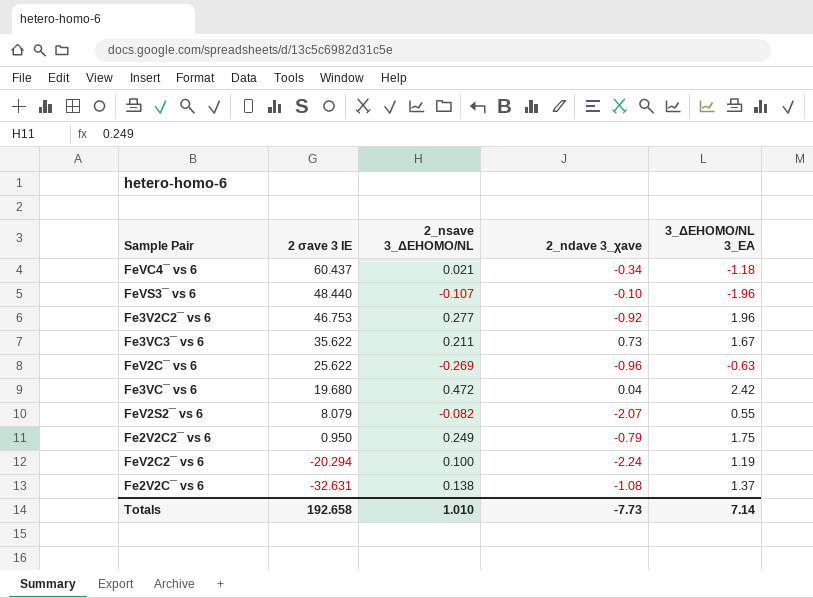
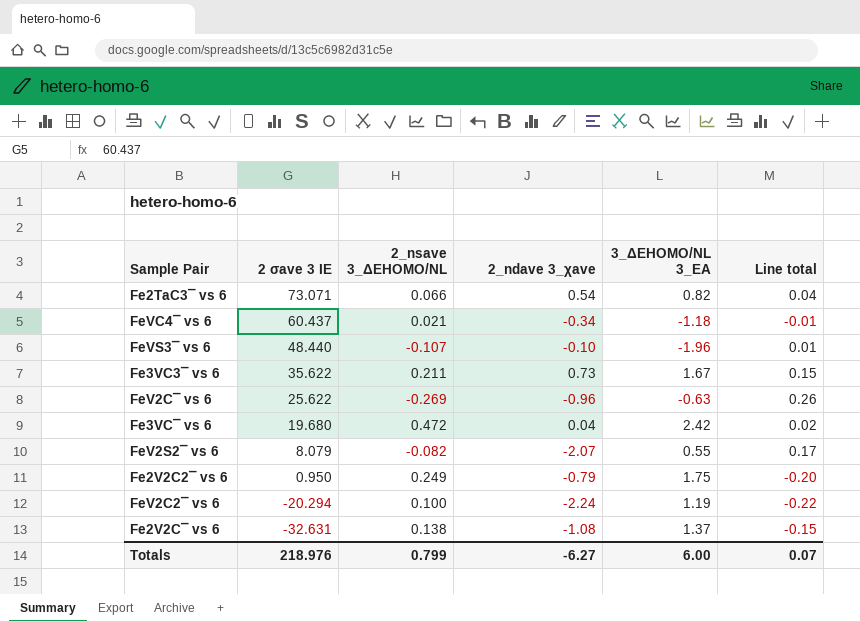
column Line total | formula: none -> [2_nsave 3_ΔEHOMO/NL] * [2_ndave 3_χave]
row Fe3V2C2¯ vs 6: 46.753 | 0.277 | -0.92 | 1.96 -> none
row Fe2TaC3¯ vs 6: none -> 73.071 | 0.066 | 0.54 | 0.82 | 0.04
Totals | 2 σave 3 IE: 192.658 -> 218.976
Totals | 2_nsave 3_ΔEHOMO/NL: 1.010 -> 0.799
Totals | 2_ndave 3_χave: -7.73 -> -6.27
Totals | 3_ΔEHOMO/NL 3_EA: 7.14 -> 6.00

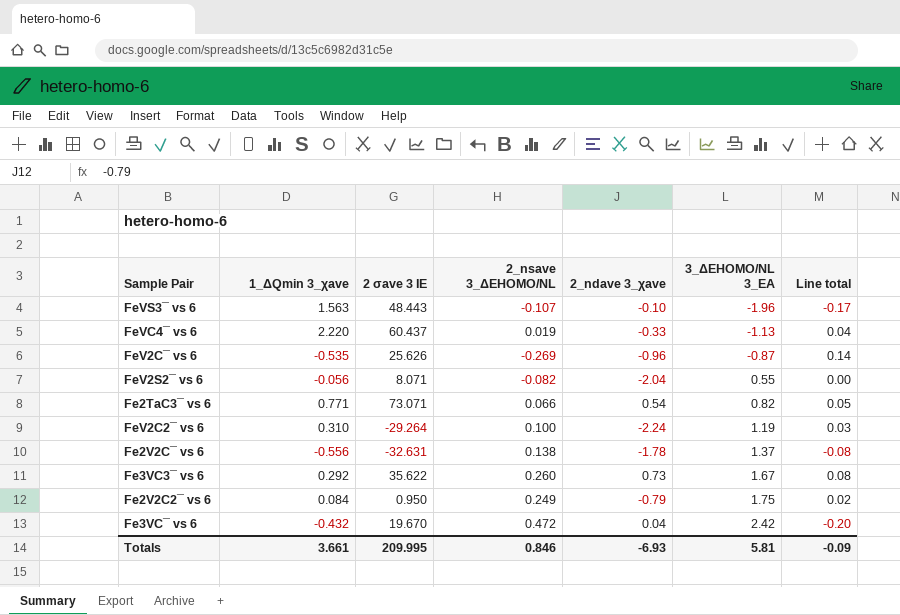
row order: 2 σave 3 IE descending -> 3_ΔEHOMO/NL 3_EA ascending
column 1_ΔQmin 3_χave | position: none -> 2
column Line total | formula: [2_nsave 3_ΔEHOMO/NL] * [2_ndave 3_χave] -> [1_ΔQmin 3_χave] * [2_nsave 3_ΔEHOMO/NL]
FeVS3¯ vs 6 | 2 σave 3 IE: 48.440 -> 48.443
FeVC4¯ vs 6 | 2_nsave 3_ΔEHOMO/NL: 0.021 -> 0.019
FeVC4¯ vs 6 | 2_ndave 3_χave: -0.34 -> -0.33
FeVC4¯ vs 6 | 3_ΔEHOMO/NL 3_EA: -1.18 -> -1.13
FeV2C¯ vs 6 | 2 σave 3 IE: 25.622 -> 25.626
FeV2C¯ vs 6 | 3_ΔEHOMO/NL 3_EA: -0.63 -> -0.87
FeV2S2¯ vs 6 | 2 σave 3 IE: 8.079 -> 8.071
FeV2S2¯ vs 6 | 2_ndave 3_χave: -2.07 -> -2.04
FeV2C2¯ vs 6 | 2 σave 3 IE: -20.294 -> -29.264
Fe2V2C¯ vs 6 | 2_ndave 3_χave: -1.08 -> -1.78
Fe3VC3¯ vs 6 | 2_nsave 3_ΔEHOMO/NL: 0.211 -> 0.260
Fe3VC¯ vs 6 | 2 σave 3 IE: 19.680 -> 19.670
Totals | 2 σave 3 IE: 218.976 -> 209.995
Totals | 2_nsave 3_ΔEHOMO/NL: 0.799 -> 0.846
Totals | 2_ndave 3_χave: -6.27 -> -6.93
Totals | 3_ΔEHOMO/NL 3_EA: 6.00 -> 5.81
Totals | Line total: 0.07 -> -0.09

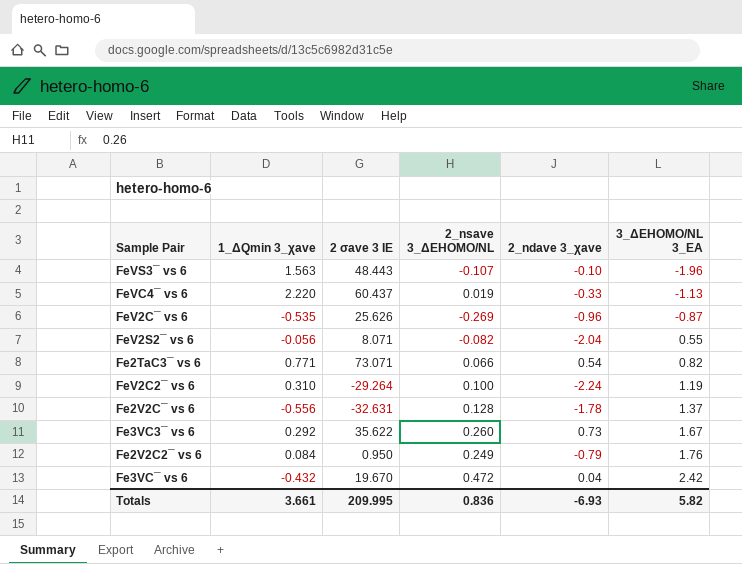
column Line total | formula: [1_ΔQmin 3_χave] * [2_nsave 3_ΔEHOMO/NL] -> none
Fe2V2C¯ vs 6 | 2_nsave 3_ΔEHOMO/NL: 0.138 -> 0.128
Fe2V2C2¯ vs 6 | 3_ΔEHOMO/NL 3_EA: 1.75 -> 1.76
Totals | 2_nsave 3_ΔEHOMO/NL: 0.846 -> 0.836
Totals | 3_ΔEHOMO/NL 3_EA: 5.81 -> 5.82

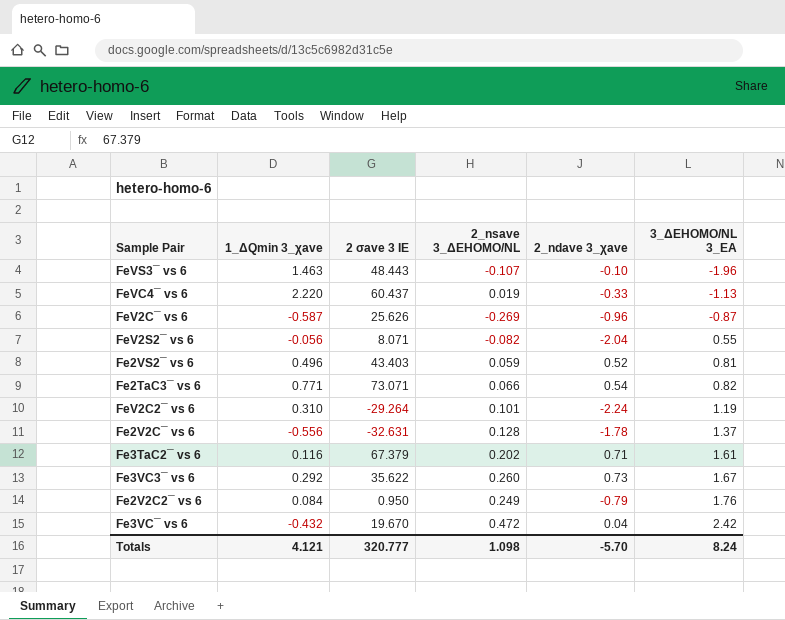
FeVS3¯ vs 6 | 1_ΔQmin 3_χave: 1.563 -> 1.463
FeV2C¯ vs 6 | 1_ΔQmin 3_χave: -0.535 -> -0.587
row Fe2VS2¯ vs 6: none -> 0.496 | 43.403 | 0.059 | 0.52 | 0.81
FeV2C2¯ vs 6 | 2_nsave 3_ΔEHOMO/NL: 0.100 -> 0.101
row Fe3TaC2¯ vs 6: none -> 0.116 | 67.379 | 0.202 | 0.71 | 1.61
Totals | 1_ΔQmin 3_χave: 3.661 -> 4.121
Totals | 2 σave 3 IE: 209.995 -> 320.777
Totals | 2_nsave 3_ΔEHOMO/NL: 0.836 -> 1.098
Totals | 2_ndave 3_χave: -6.93 -> -5.70
Totals | 3_ΔEHOMO/NL 3_EA: 5.82 -> 8.24

